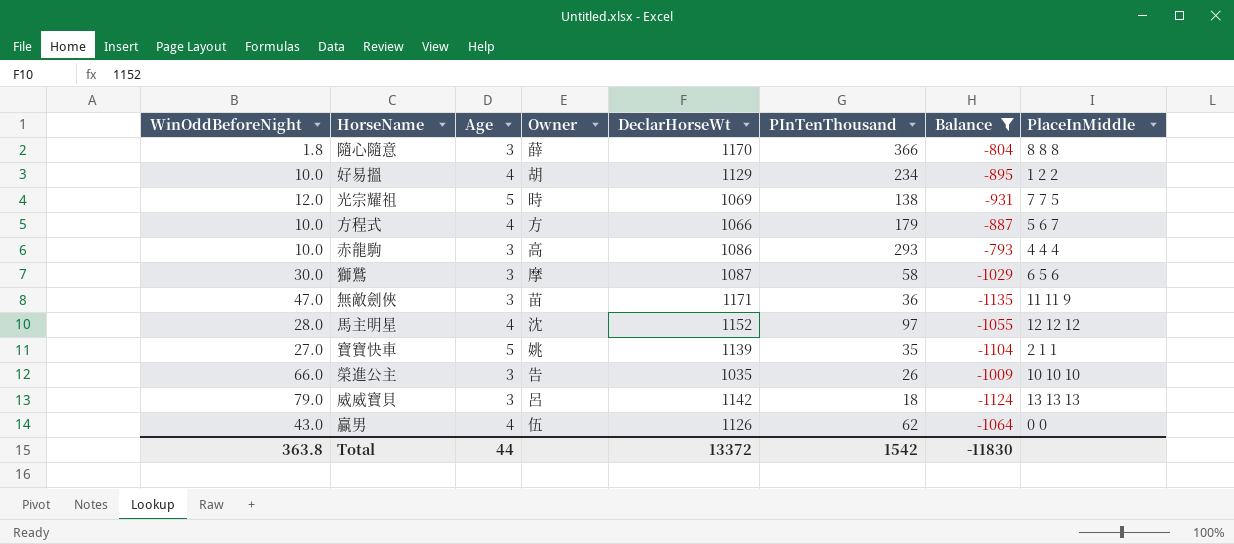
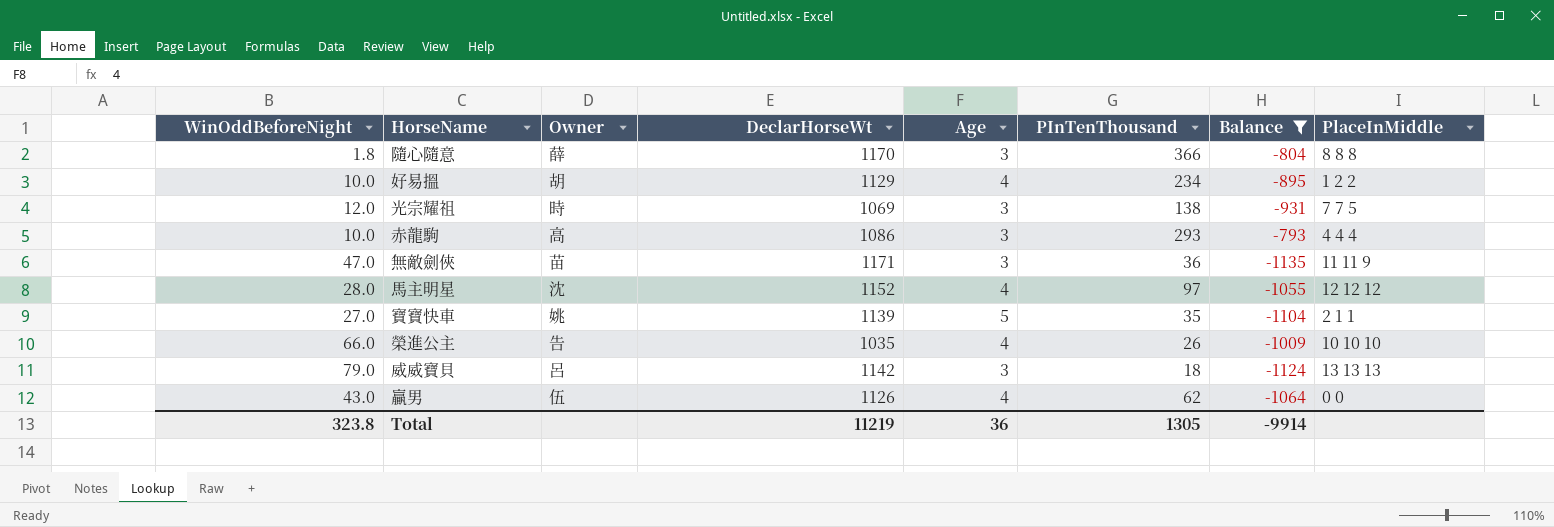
column Age | position: 3 -> 5
row 方程式: 10.0 | 4 | 方 | 1066 | 179 | -887 | 5 6 7 -> none
row 獅鷲: 30.0 | 3 | 摩 | 1087 | 58 | -1029 | 6 5 6 -> none
光宗耀祖 | Age: 5 -> 3
榮進公主 | Age: 3 -> 4
Total | WinOddBeforeNight: 363.8 -> 323.8
Total | DeclarHorseWt: 13372 -> 11219
Total | Age: 44 -> 36
Total | PInTenThousand: 1542 -> 1305
Total | Balance: -11830 -> -9914

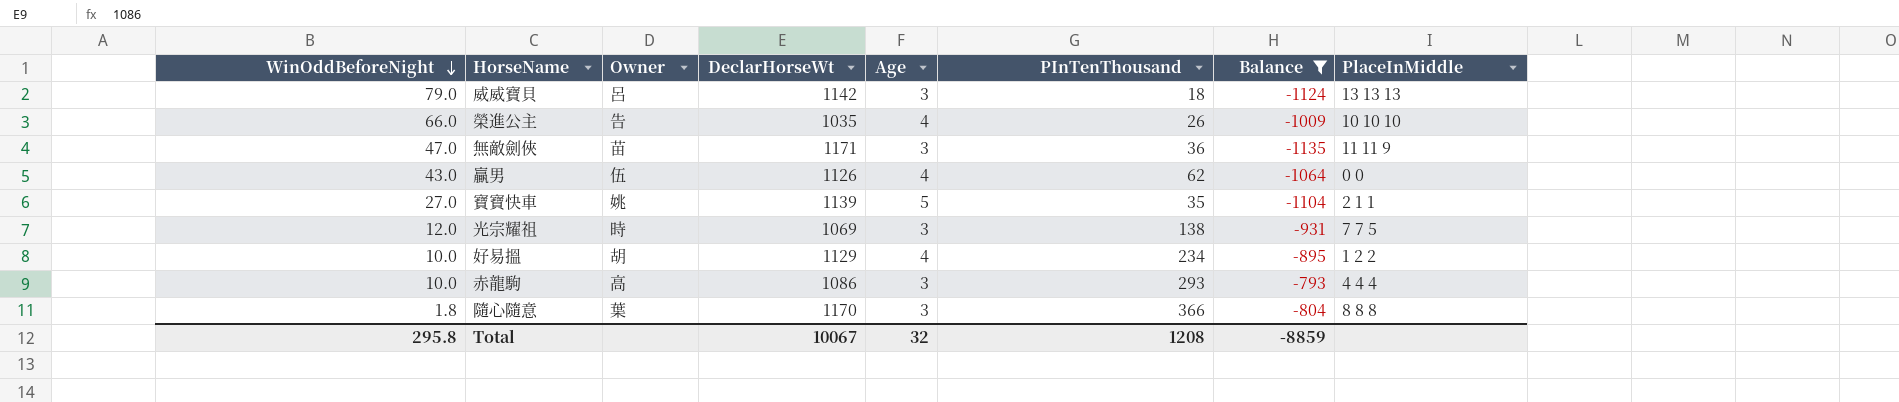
row order: none -> WinOddBeforeNight descending
row 馬主明星: 28.0 | 沈 | 1152 | 4 | 97 | -1055 | 12 12 12 -> none
隨心隨意 | Owner: 薛 -> 葉
Total | WinOddBeforeNight: 323.8 -> 295.8
Total | DeclarHorseWt: 11219 -> 10067
Total | Age: 36 -> 32
Total | PInTenThousand: 1305 -> 1208
Total | Balance: -9914 -> -8859

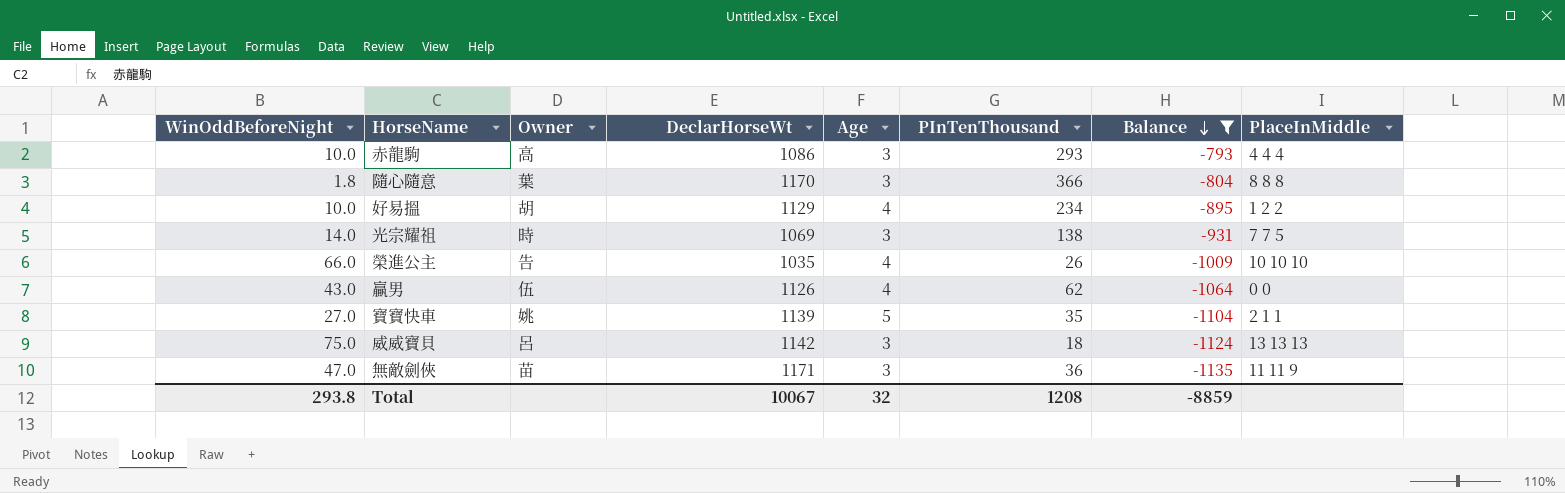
row order: WinOddBeforeNight descending -> Balance descending
光宗耀祖 | WinOddBeforeNight: 12.0 -> 14.0
威威寶貝 | WinOddBeforeNight: 79.0 -> 75.0
Total | WinOddBeforeNight: 295.8 -> 293.8

